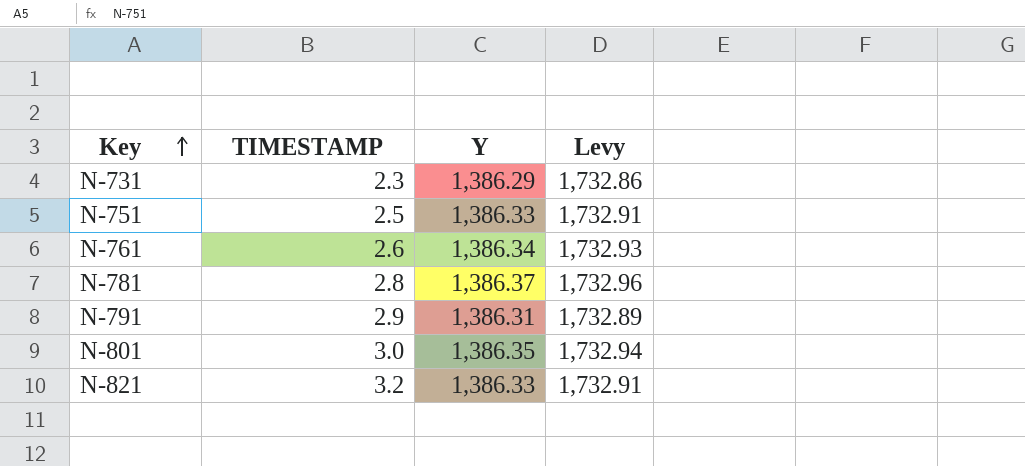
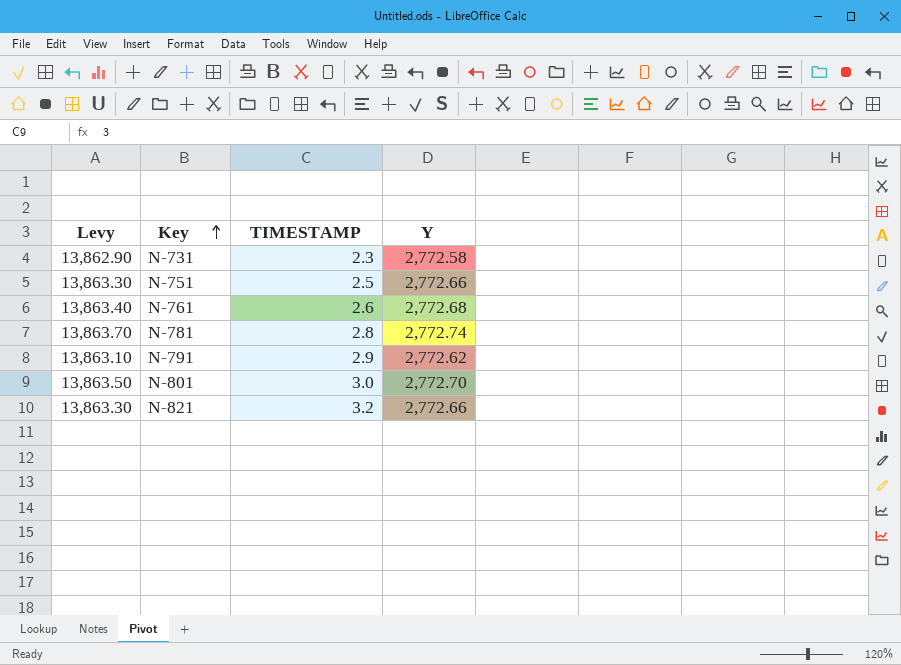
column Levy | formula: [Y] * 1.25 -> [Y] * 5
column Levy | position: 4 -> 1
N-731 | Y: 1,386.29 -> 2,772.58
N-751 | Y: 1,386.33 -> 2,772.66
N-761 | Y: 1,386.34 -> 2,772.68
N-781 | Y: 1,386.37 -> 2,772.74
N-791 | Y: 1,386.31 -> 2,772.62
N-801 | Y: 1,386.35 -> 2,772.70
N-821 | Y: 1,386.33 -> 2,772.66

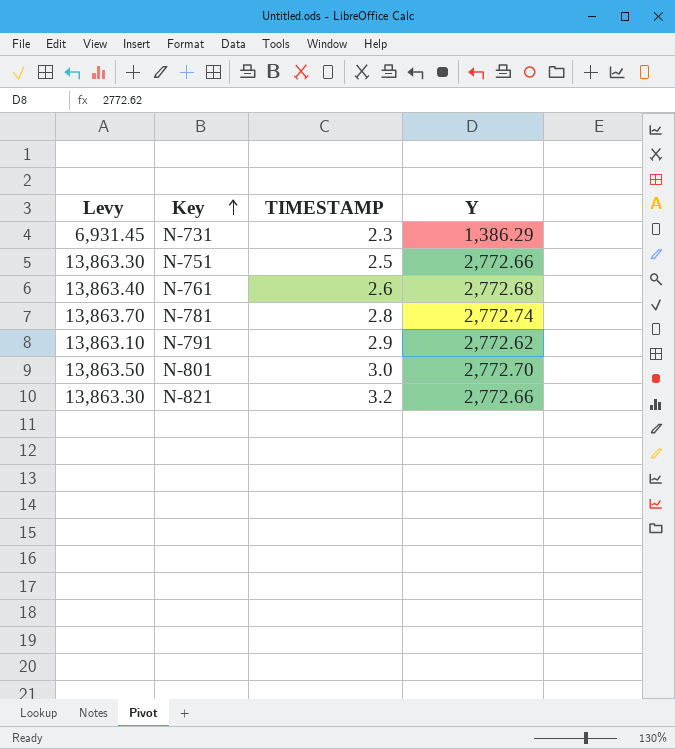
N-731 | Levy: 13,862.90 -> 6,931.45
N-731 | Y: 2,772.58 -> 1,386.29

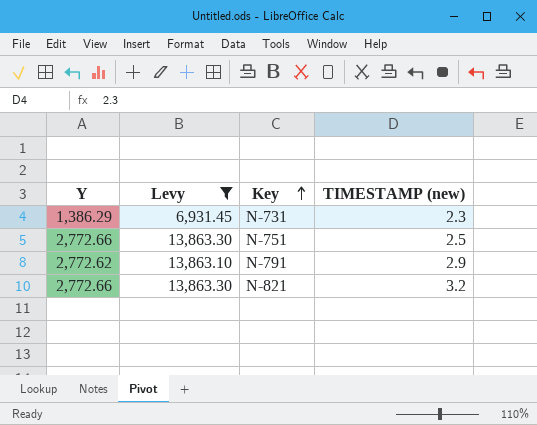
filter: none -> Levy <= 13,863.30
column Y | position: 4 -> 1
column name: TIMESTAMP -> TIMESTAMP (new)

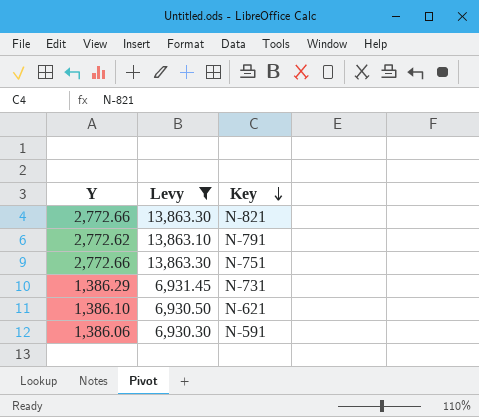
row order: Key ascending -> Key descending
column TIMESTAMP (new) | position: 4 -> none
row N-621: none -> 1,386.10 | 6,930.50
row N-591: none -> 1,386.06 | 6,930.30

